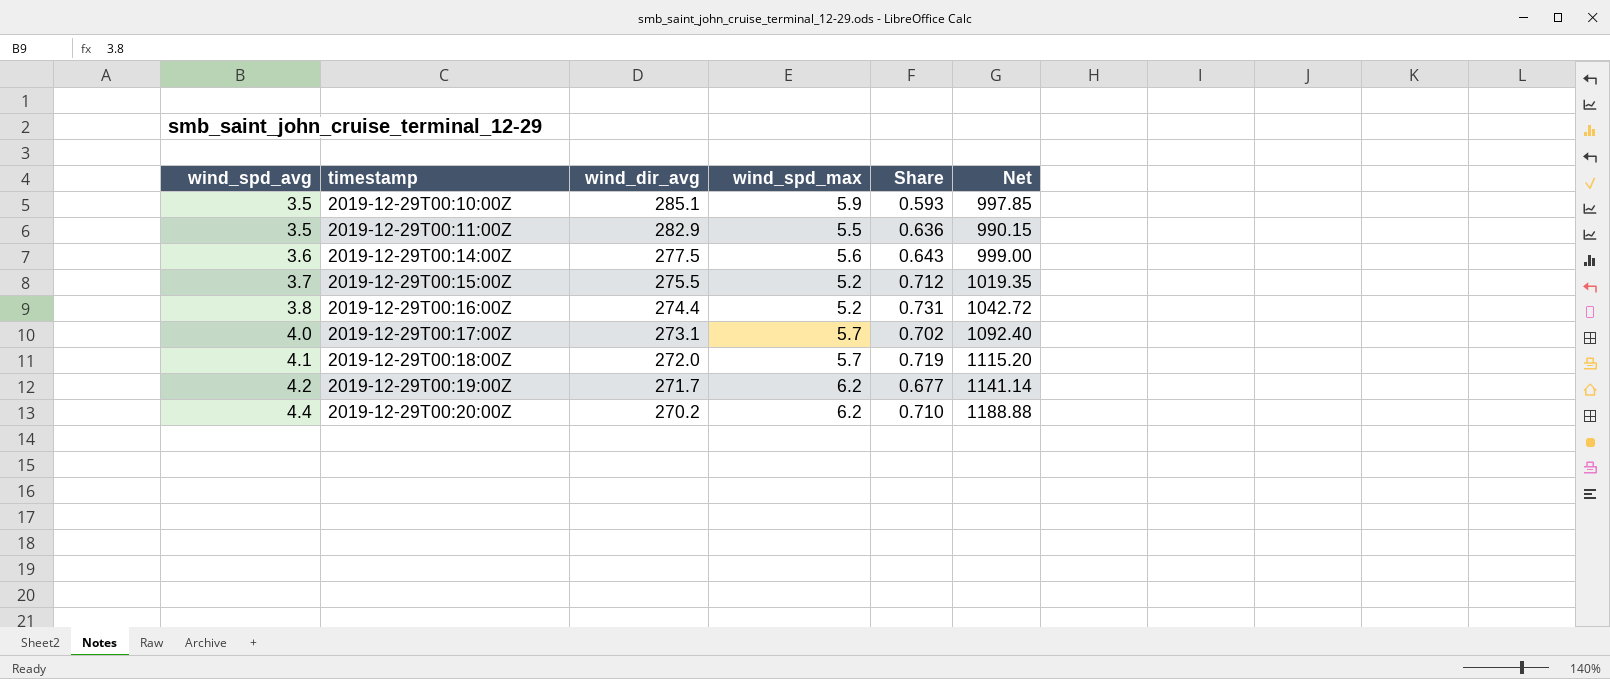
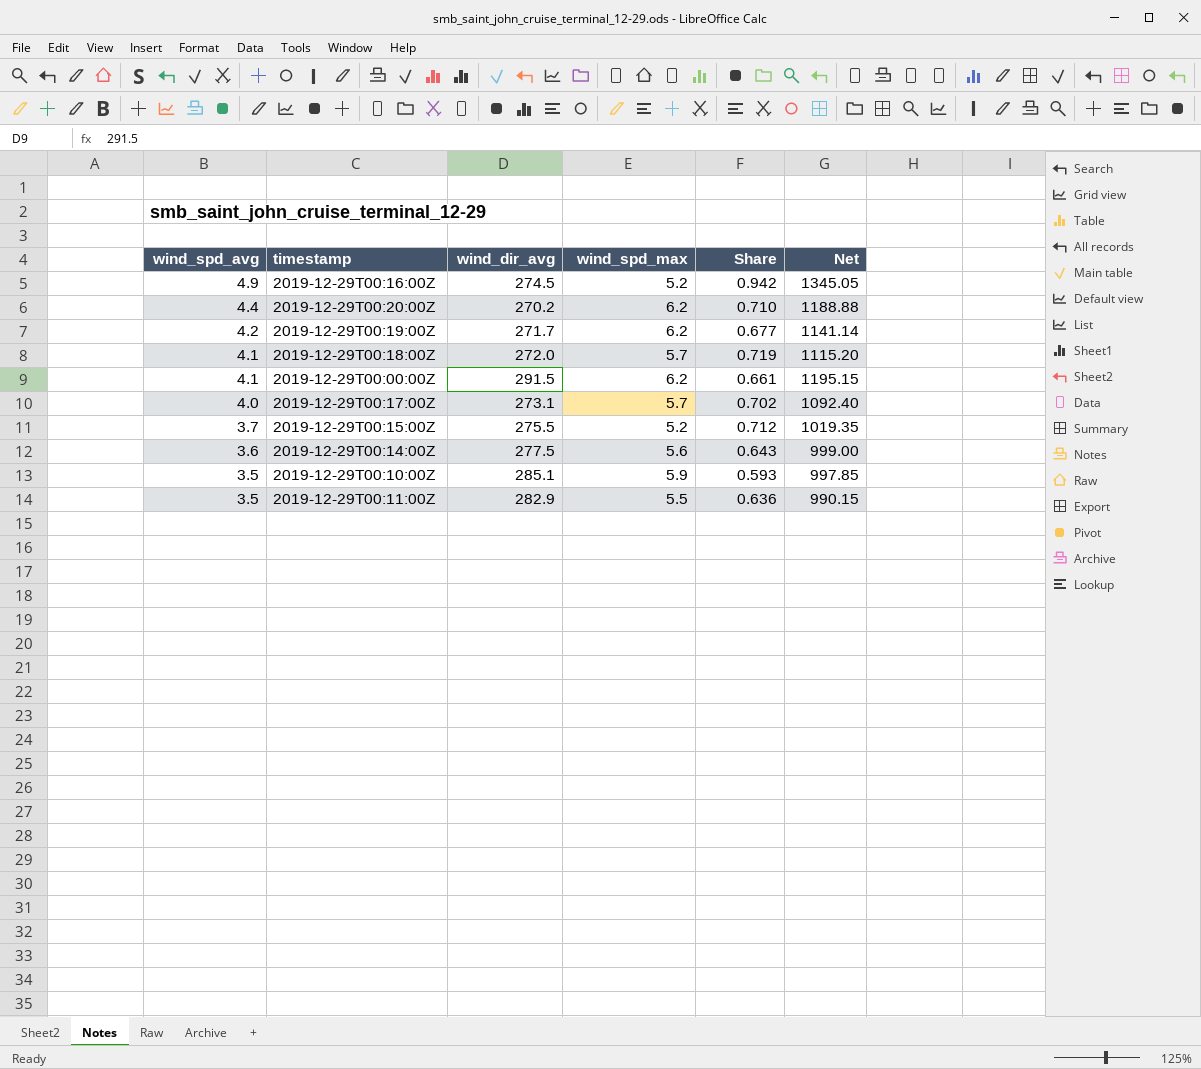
row order: wind_spd_avg ascending -> wind_spd_avg descending
2019-12-29T00:16:00Z | wind_spd_avg: 3.8 -> 4.9
2019-12-29T00:16:00Z | wind_dir_avg: 274.4 -> 274.5
2019-12-29T00:16:00Z | Share: 0.731 -> 0.942
2019-12-29T00:16:00Z | Net: 1042.72 -> 1345.05
row 2019-12-29T00:00:00Z: none -> 4.1 | 291.5 | 6.2 | 0.661 | 1195.15

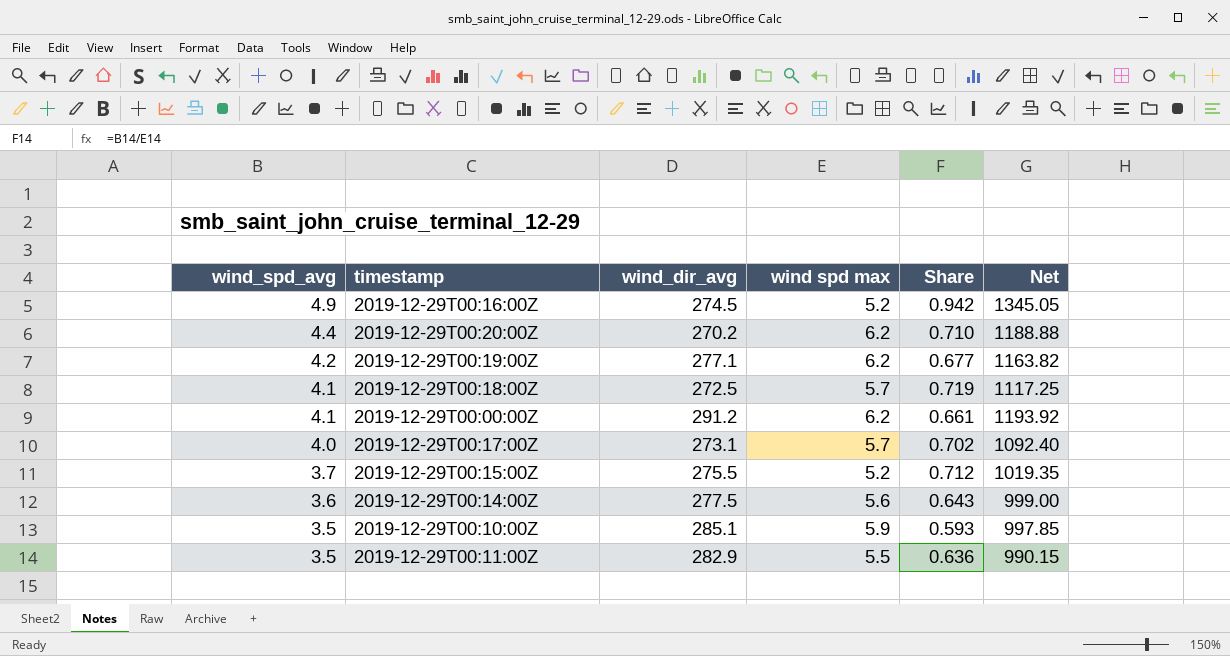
column name: wind_spd_max -> wind spd max
2019-12-29T00:19:00Z | wind_dir_avg: 271.7 -> 277.1
2019-12-29T00:19:00Z | Net: 1141.14 -> 1163.82
2019-12-29T00:18:00Z | wind_dir_avg: 272.0 -> 272.5
2019-12-29T00:18:00Z | Net: 1115.20 -> 1117.25
2019-12-29T00:00:00Z | wind_dir_avg: 291.5 -> 291.2
2019-12-29T00:00:00Z | Net: 1195.15 -> 1193.92

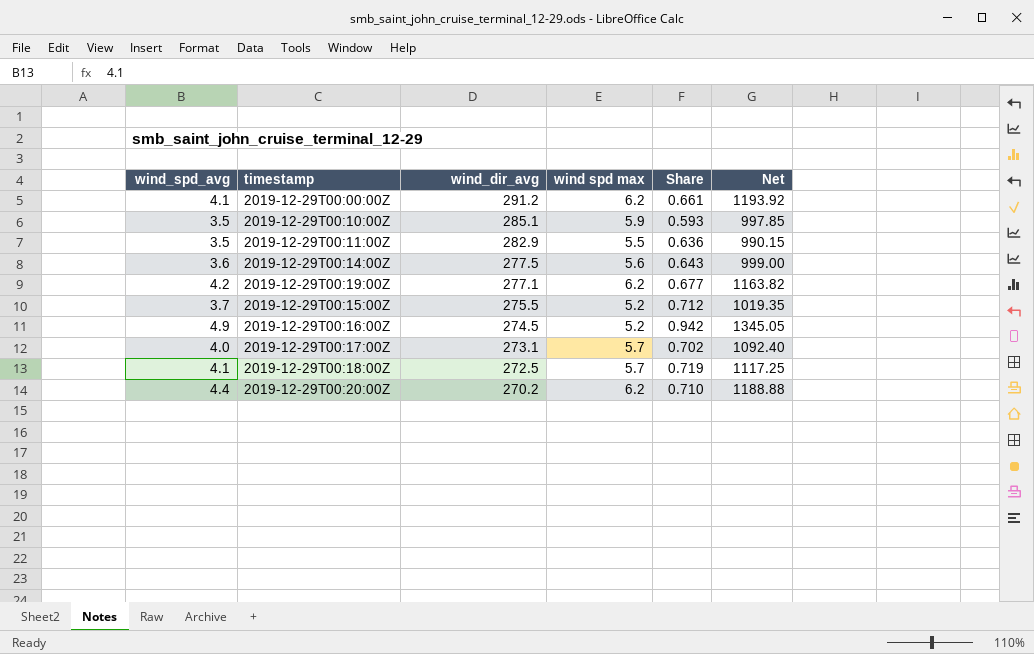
row order: wind_spd_avg descending -> wind_dir_avg descending

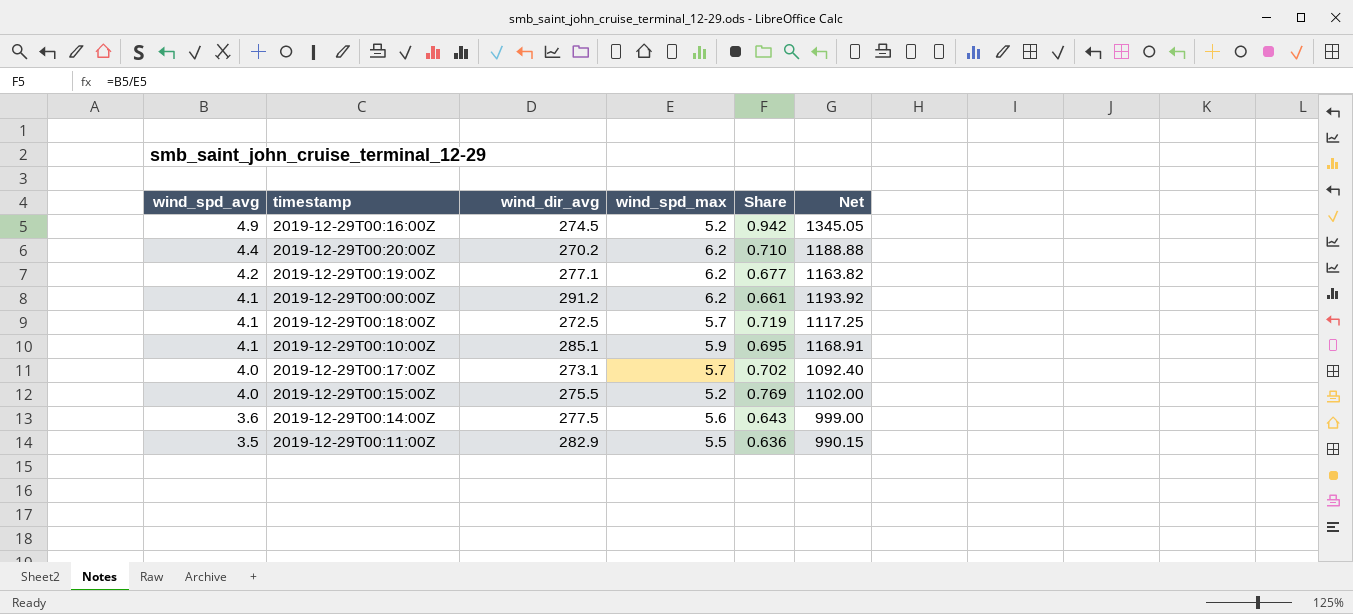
row order: wind_dir_avg descending -> wind_spd_avg descending
column name: wind spd max -> wind_spd_max
2019-12-29T00:10:00Z | wind_spd_avg: 3.5 -> 4.1
2019-12-29T00:10:00Z | Share: 0.593 -> 0.695
2019-12-29T00:10:00Z | Net: 997.85 -> 1168.91
2019-12-29T00:15:00Z | wind_spd_avg: 3.7 -> 4.0
2019-12-29T00:15:00Z | Share: 0.712 -> 0.769
2019-12-29T00:15:00Z | Net: 1019.35 -> 1102.00

